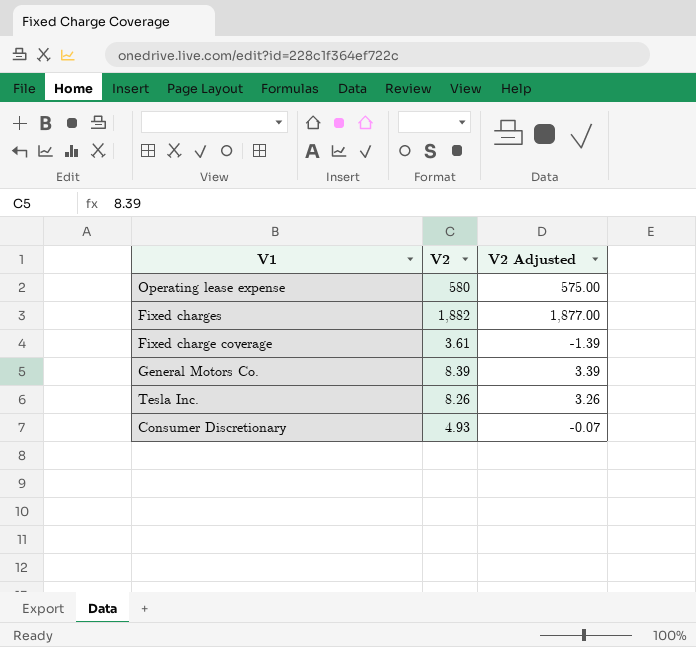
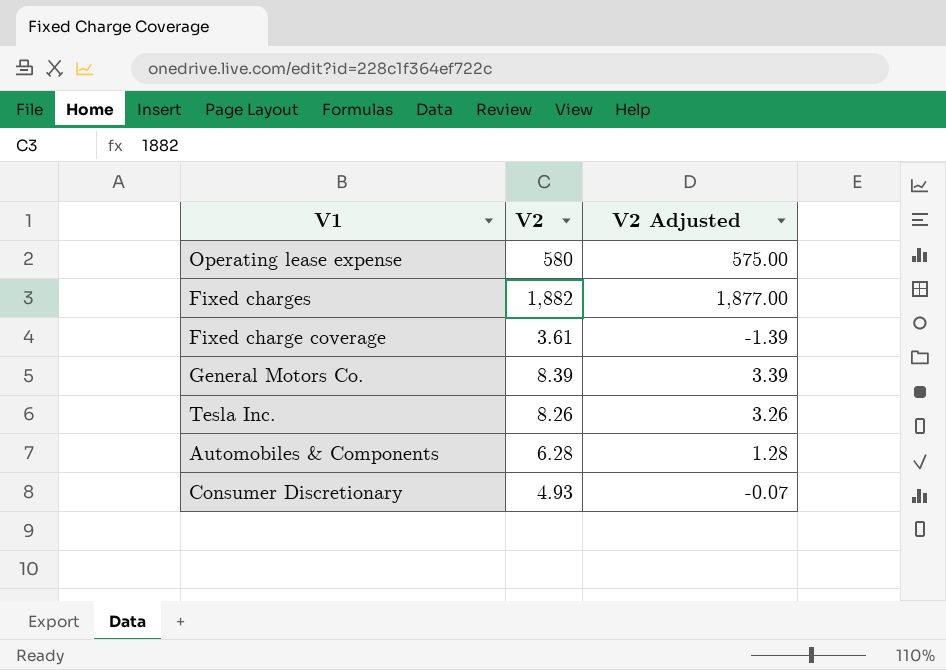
row Automobiles & Components: none -> 6.28 | 1.28

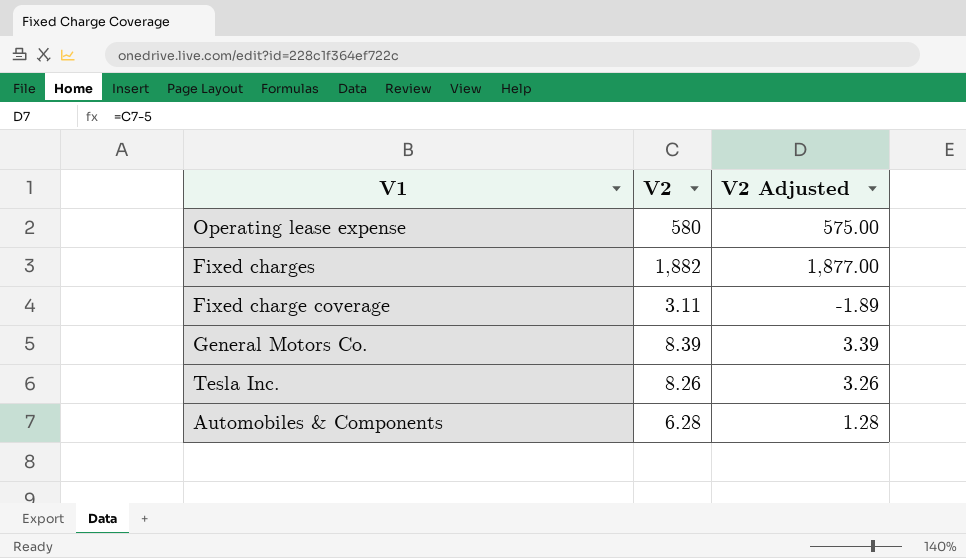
row Consumer Discretionary: 4.93 | -0.07 -> none
Fixed charge coverage | V2: 3.61 -> 3.11
Fixed charge coverage | V2 Adjusted: -1.39 -> -1.89

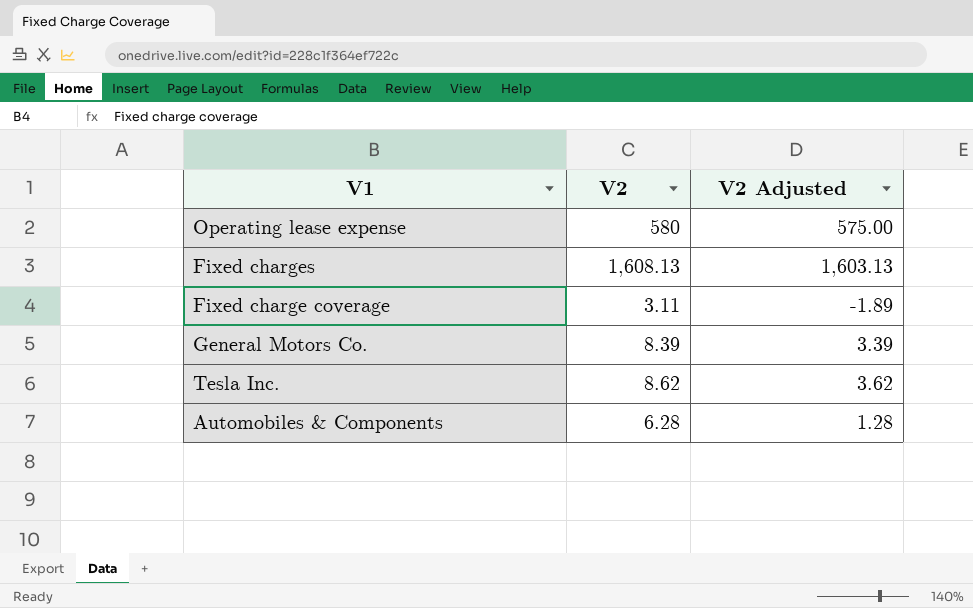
Fixed charges | V2: 1,882 -> 1,608.13
Fixed charges | V2 Adjusted: 1,877.00 -> 1,603.13
Tesla Inc. | V2: 8.26 -> 8.62
Tesla Inc. | V2 Adjusted: 3.26 -> 3.62

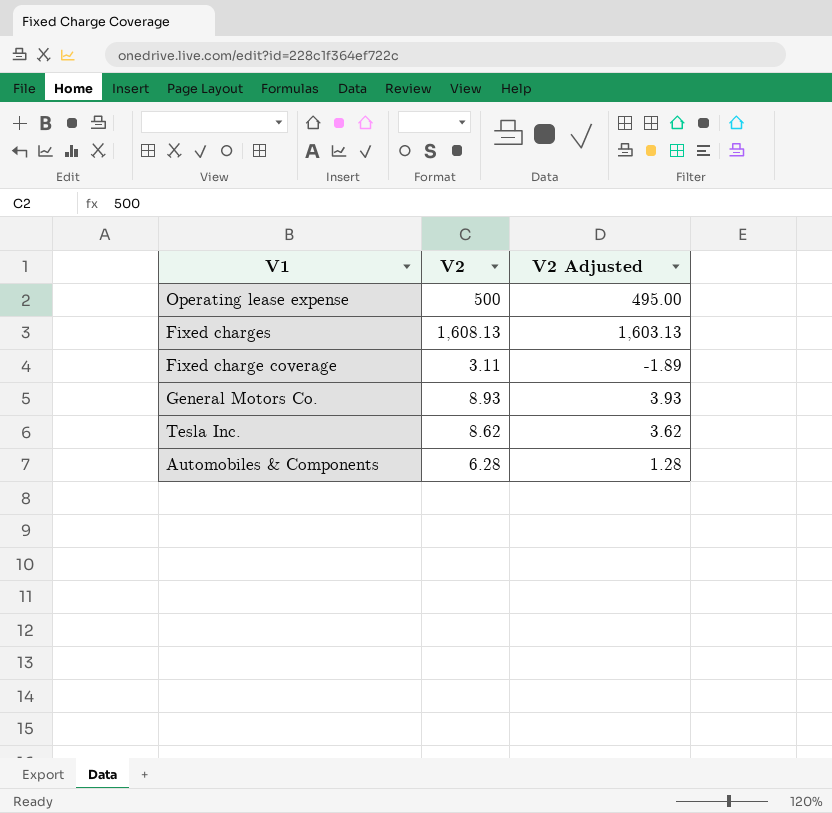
Operating lease expense | V2: 580 -> 500
Operating lease expense | V2 Adjusted: 575.00 -> 495.00
General Motors Co. | V2: 8.39 -> 8.93
General Motors Co. | V2 Adjusted: 3.39 -> 3.93

